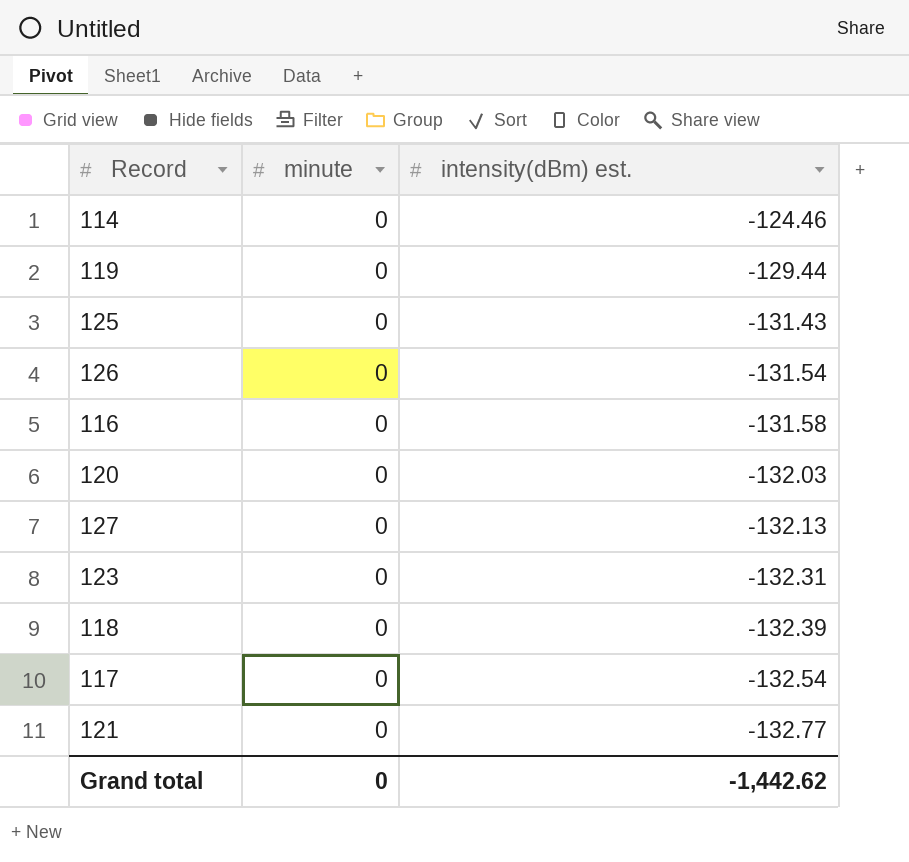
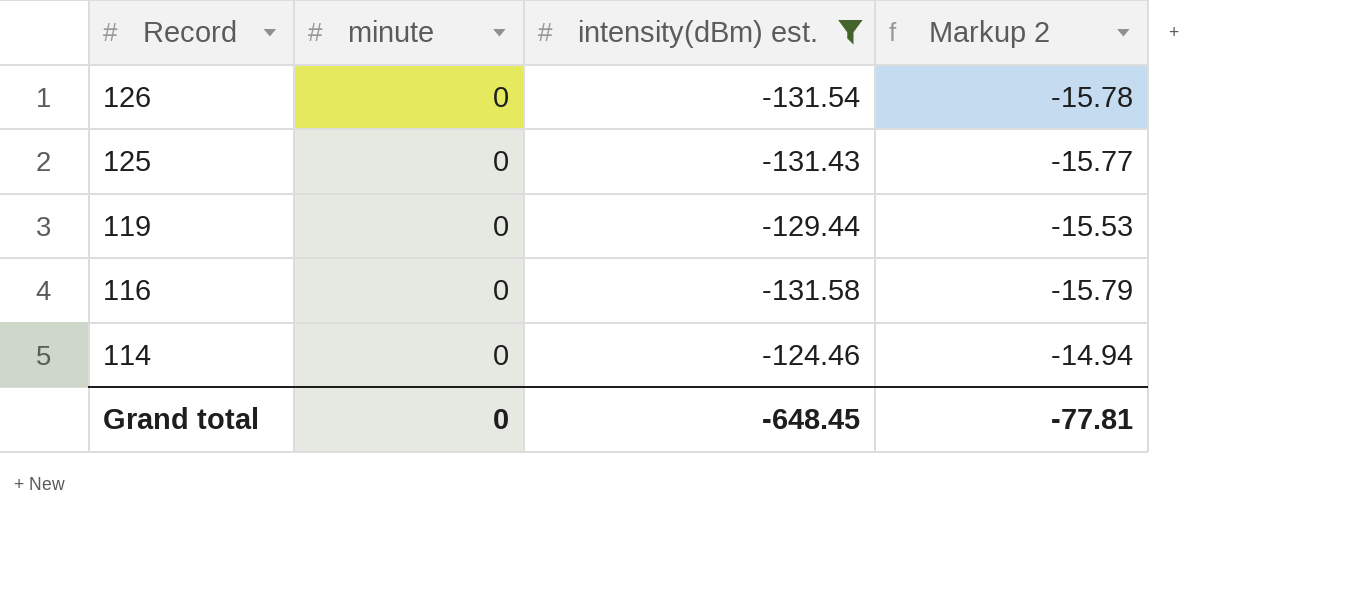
filter: none -> intensity(dBm) est. >= -131.58
row order: intensity(dBm) est. descending -> Record descending
column Markup 2 | formula: none -> [intensity(dBm) est.] * 0.12
Grand total | intensity(dBm) est.: -1,442.62 -> -648.45

